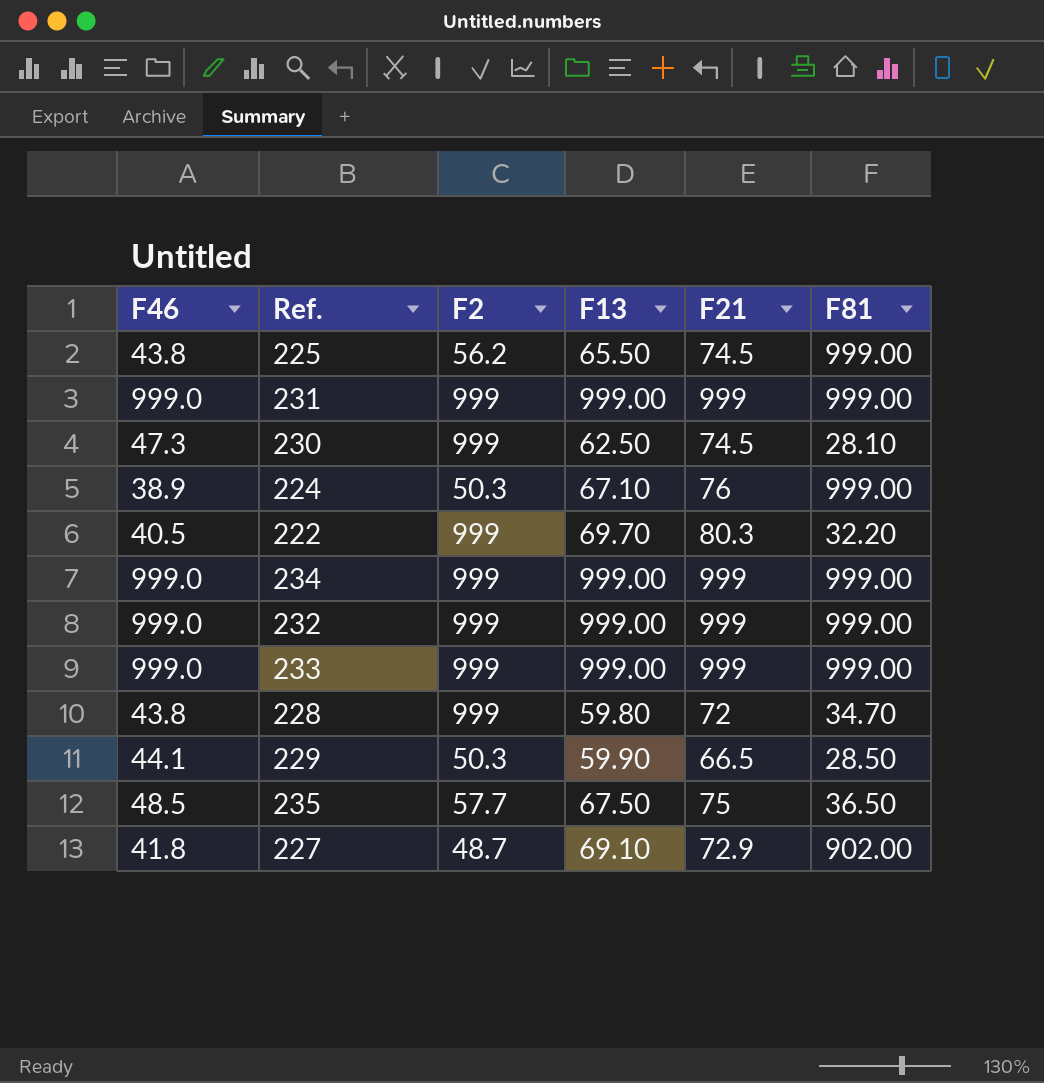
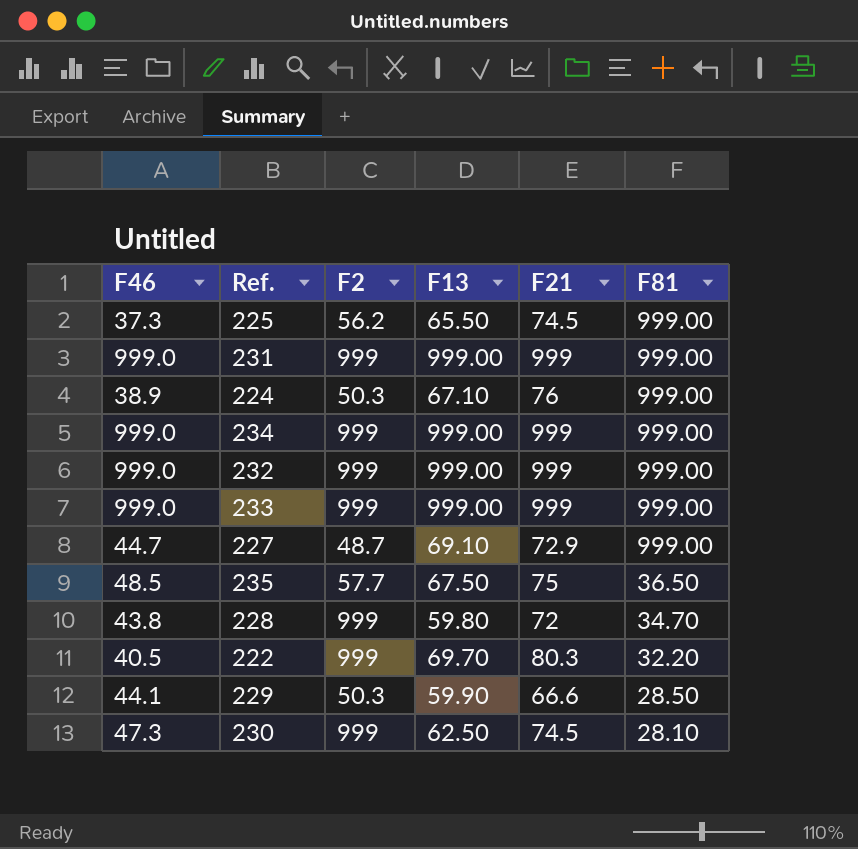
row order: none -> F81 descending
225 | F46: 43.8 -> 37.3
227 | F46: 41.8 -> 44.7
227 | F81: 902.00 -> 999.00
229 | F21: 66.5 -> 66.6

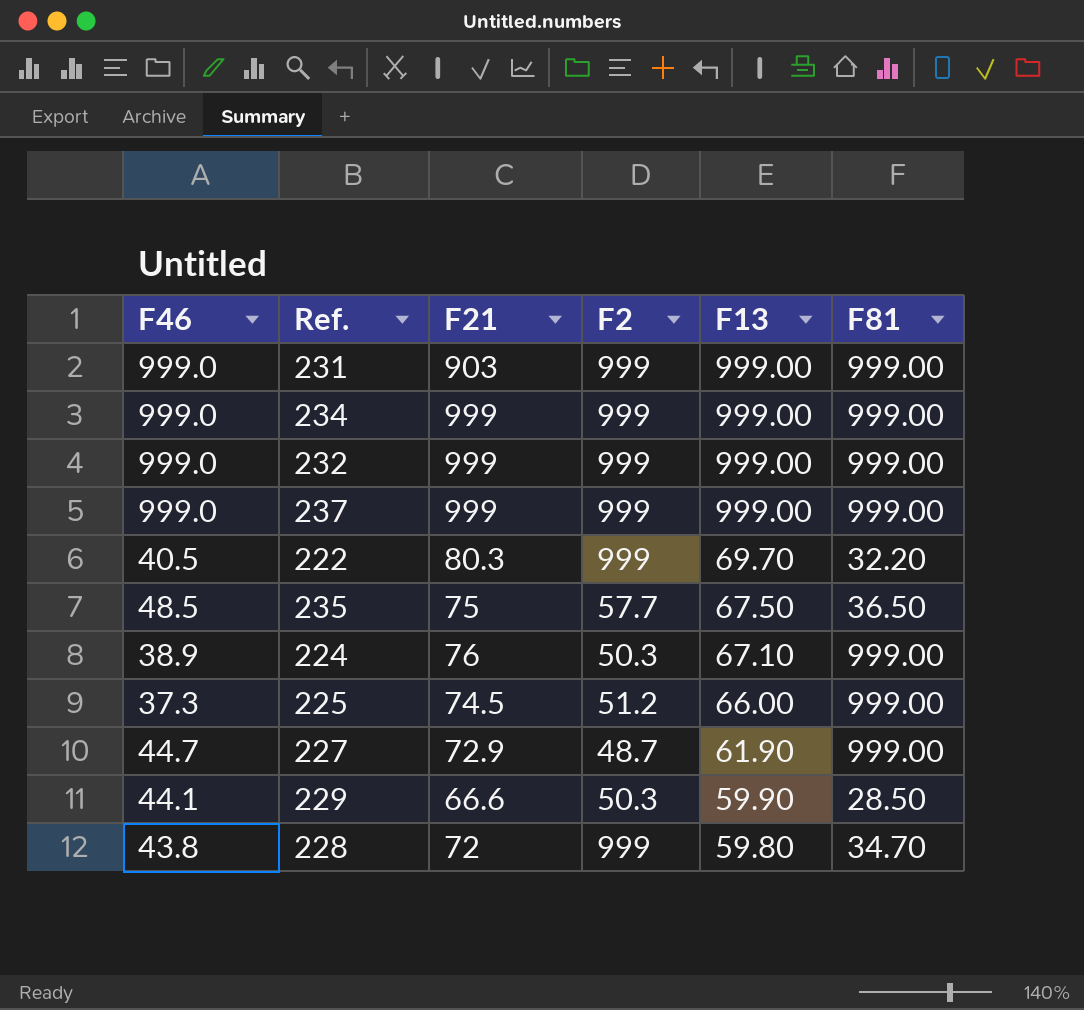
row order: F81 descending -> F13 descending
column F21 | position: 5 -> 3
row 233: 999.0 | 999 | 999.00 | 999 | 999.00 -> none
row 230: 47.3 | 999 | 62.50 | 74.5 | 28.10 -> none
231 | F21: 999 -> 903
row 237: none -> 999.0 | 999 | 999 | 999.00 | 999.00
225 | F2: 56.2 -> 51.2
225 | F13: 65.50 -> 66.00
227 | F13: 69.10 -> 61.90

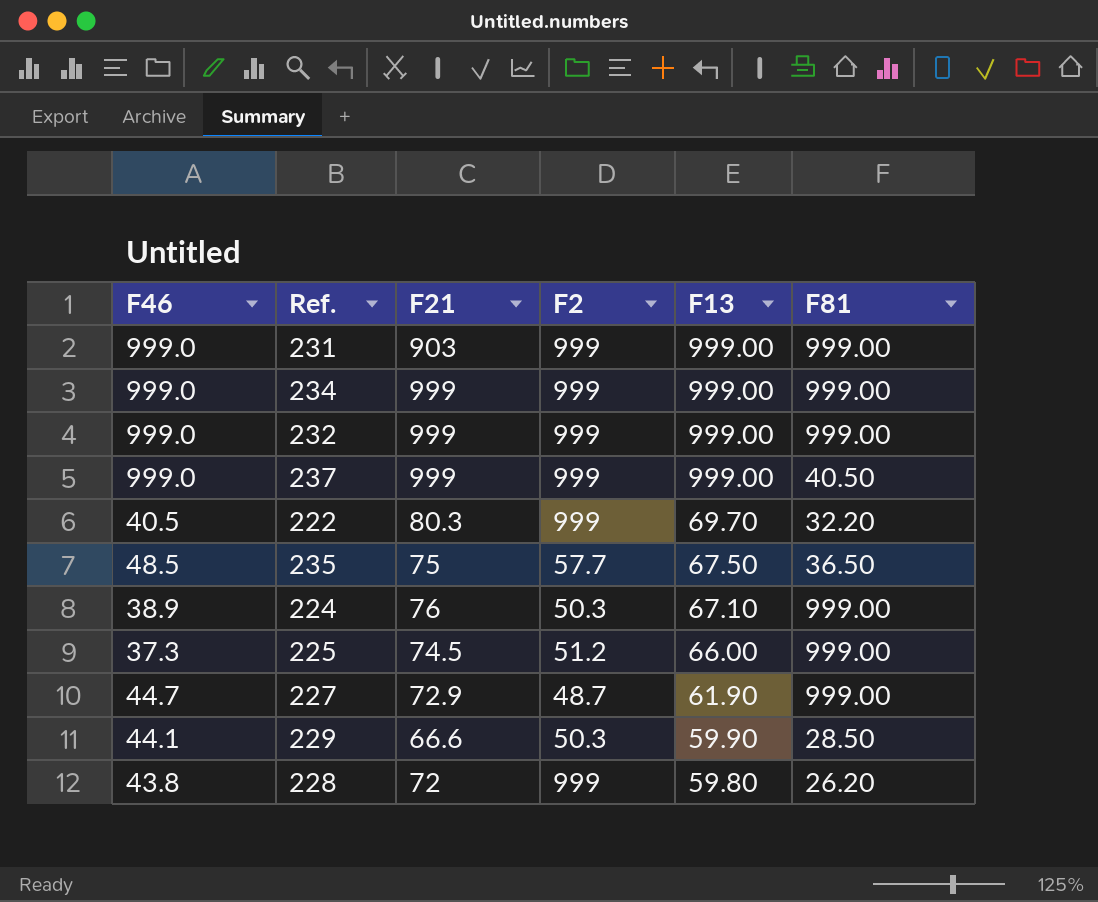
237 | F81: 999.00 -> 40.50
228 | F81: 34.70 -> 26.20

